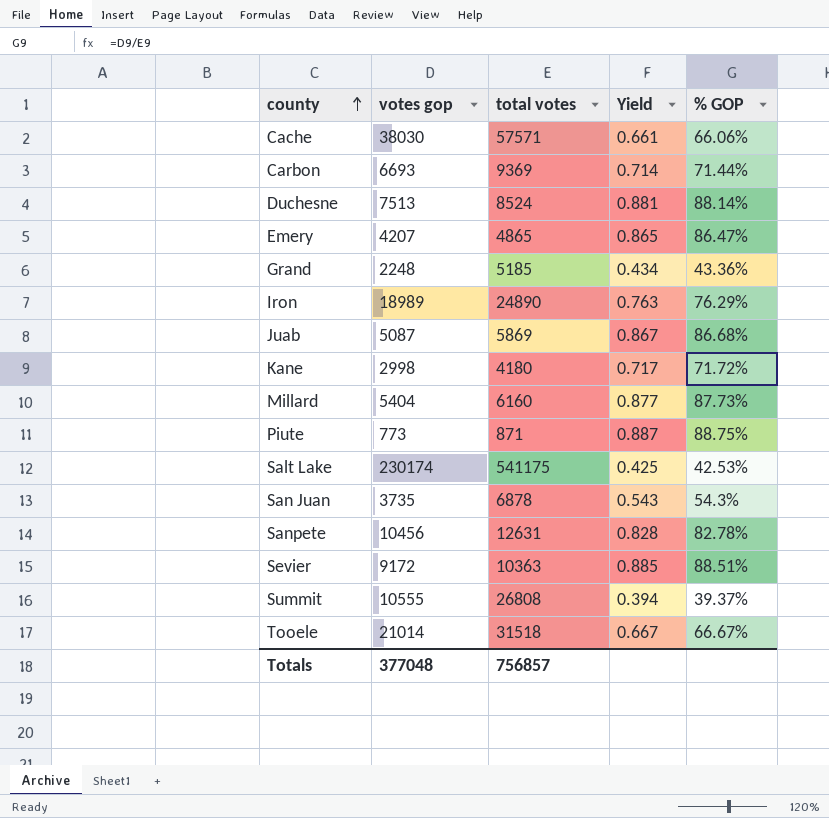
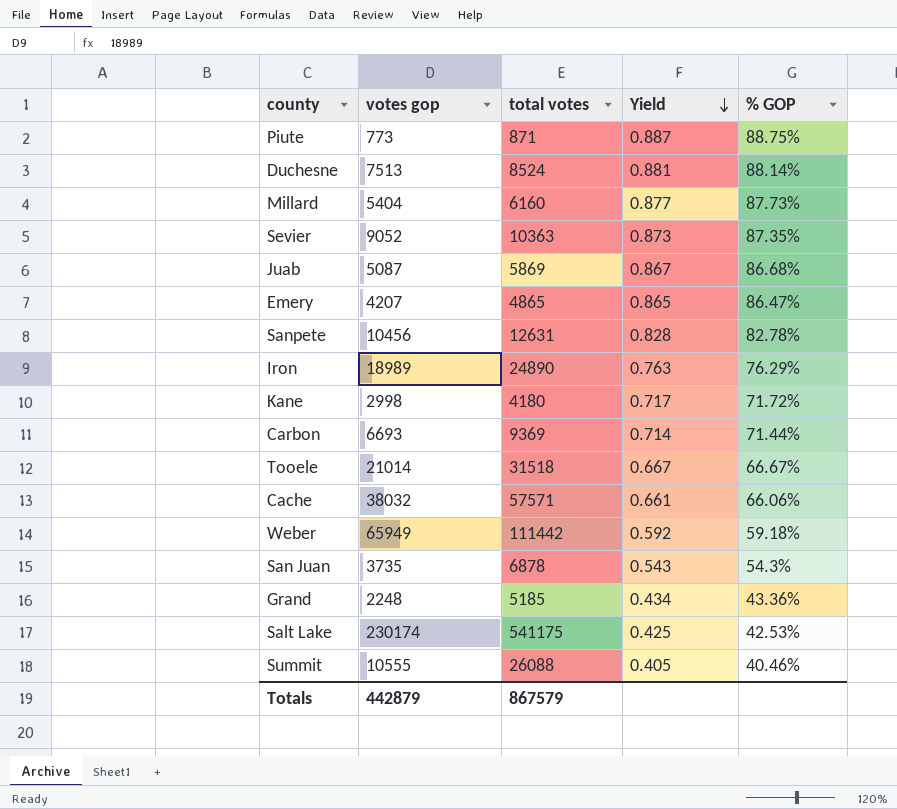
row order: county ascending -> Yield descending
Sevier | votes gop: 9172 -> 9052
Sevier | Yield: 0.885 -> 0.873
Sevier | % GOP: 88.51% -> 87.35%
Cache | votes gop: 38030 -> 38032
row Weber: none -> 65949 | 111442 | 0.592 | 59.18%
Summit | total votes: 26808 -> 26088
Summit | Yield: 0.394 -> 0.405
Summit | % GOP: 39.37% -> 40.46%
Totals | votes gop: 377048 -> 442879
Totals | total votes: 756857 -> 867579

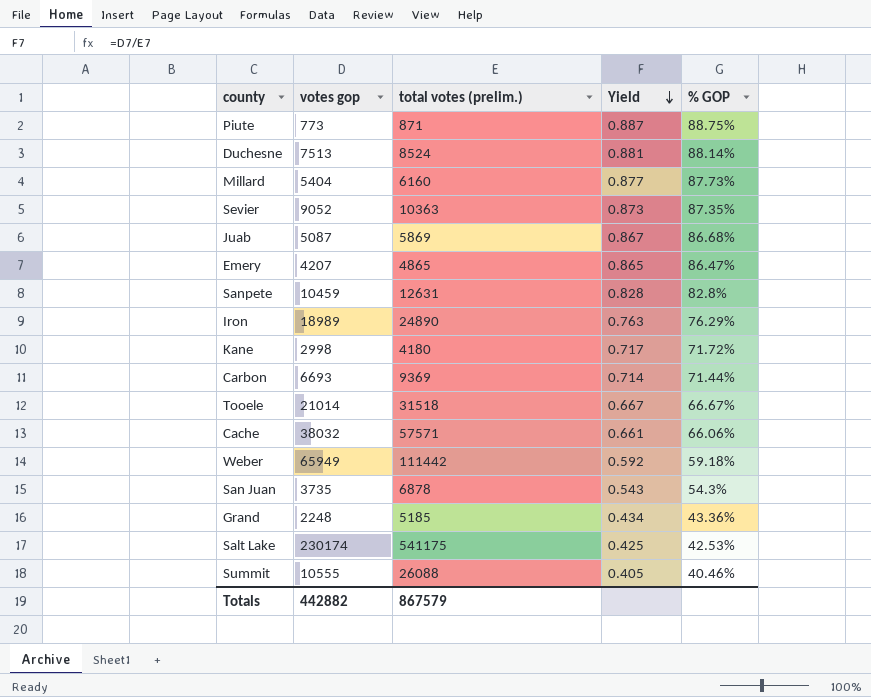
column name: total votes -> total votes (prelim.)
Sanpete | votes gop: 10456 -> 10459
Sanpete | % GOP: 82.78% -> 82.8%
Totals | votes gop: 442879 -> 442882

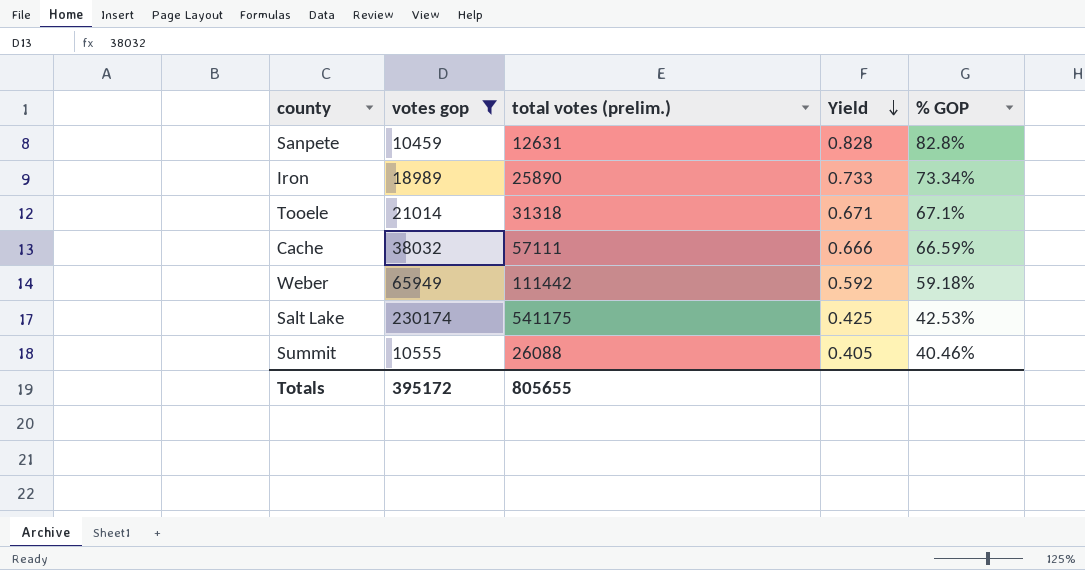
filter: none -> votes gop >= 10459
Iron | total votes (prelim.): 24890 -> 25890
Iron | Yield: 0.763 -> 0.733
Iron | % GOP: 76.29% -> 73.34%
Tooele | total votes (prelim.): 31518 -> 31318
Tooele | Yield: 0.667 -> 0.671
Tooele | % GOP: 66.67% -> 67.1%
Cache | total votes (prelim.): 57571 -> 57111
Cache | Yield: 0.661 -> 0.666
Cache | % GOP: 66.06% -> 66.59%
Totals | votes gop: 442882 -> 395172
Totals | total votes (prelim.): 867579 -> 805655

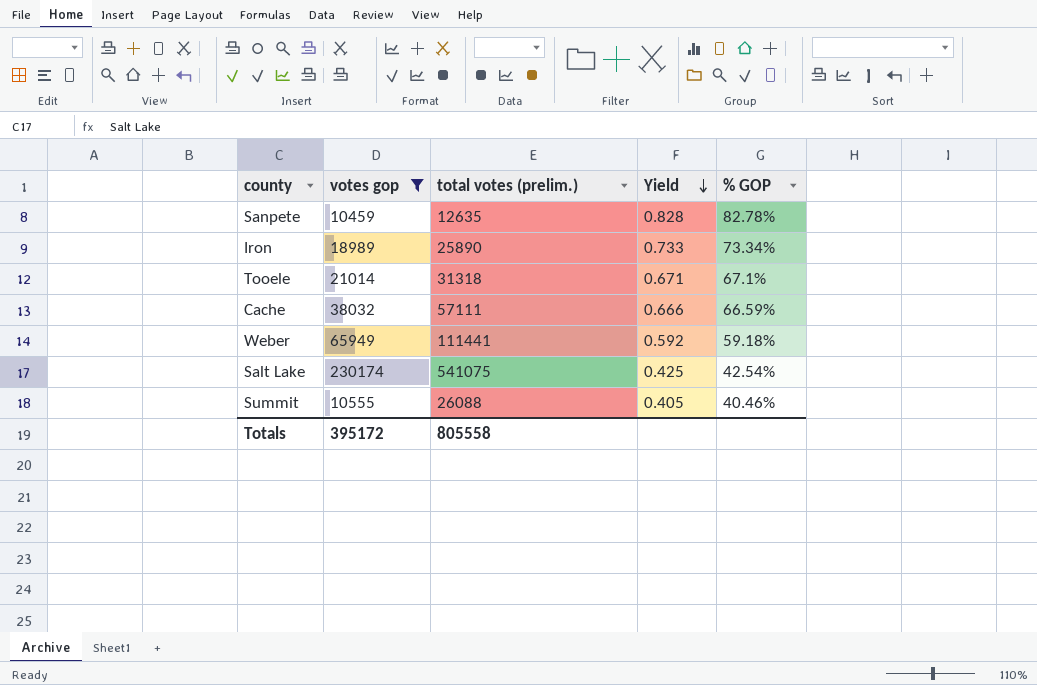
Sanpete | total votes (prelim.): 12631 -> 12635
Sanpete | % GOP: 82.8% -> 82.78%
Weber | total votes (prelim.): 111442 -> 111441
Salt Lake | total votes (prelim.): 541175 -> 541075
Salt Lake | % GOP: 42.53% -> 42.54%
Totals | total votes (prelim.): 805655 -> 805558

